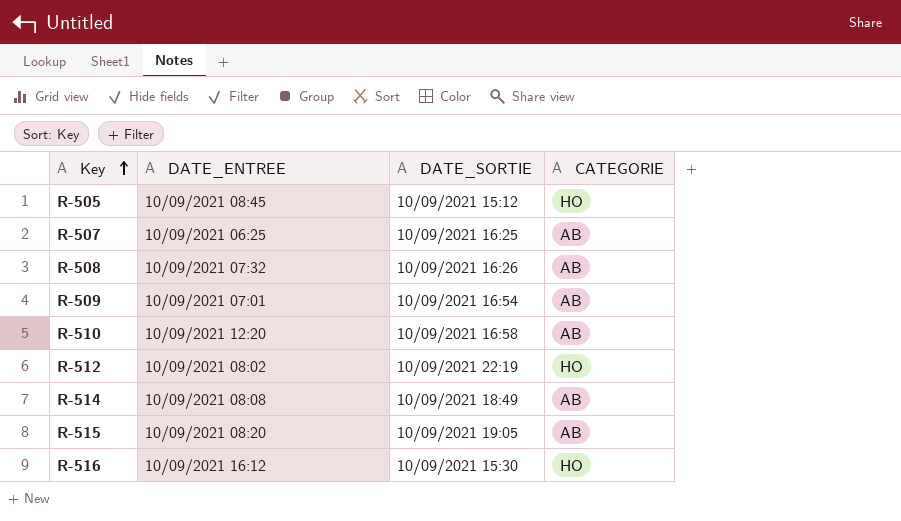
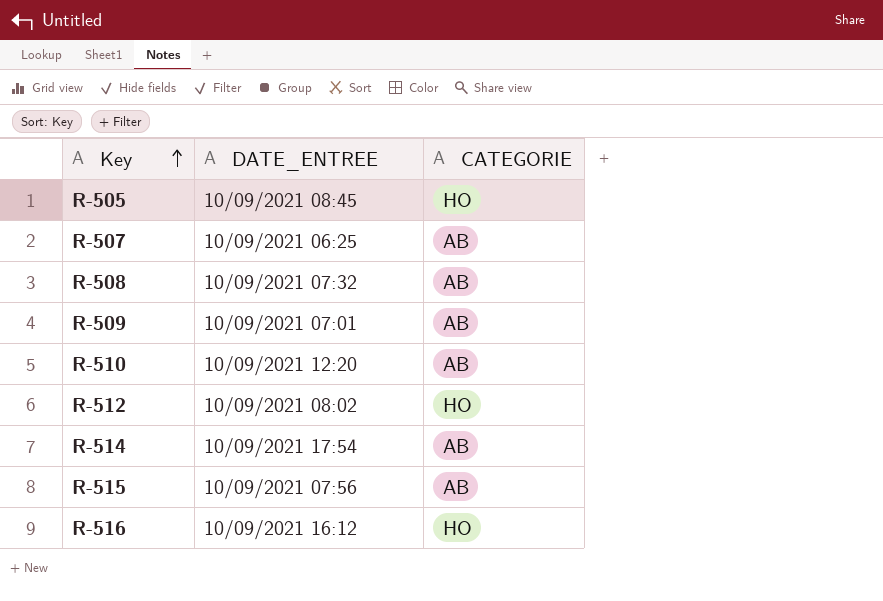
column DATE_SORTIE | position: 3 -> none
R-514 | DATE_ENTREE: 10/09/2021 08:08 -> 10/09/2021 17:54
R-515 | DATE_ENTREE: 10/09/2021 08:20 -> 10/09/2021 07:56

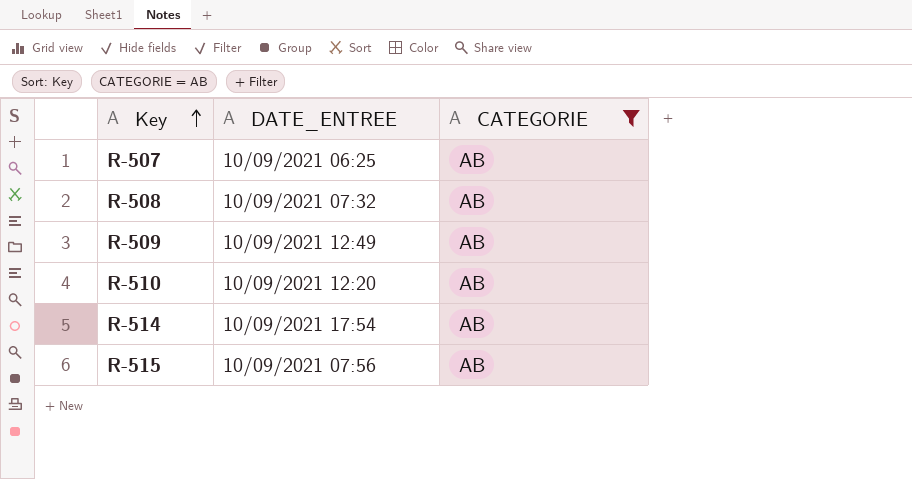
filter: none -> CATEGORIE = AB
R-509 | DATE_ENTREE: 10/09/2021 07:01 -> 10/09/2021 12:49

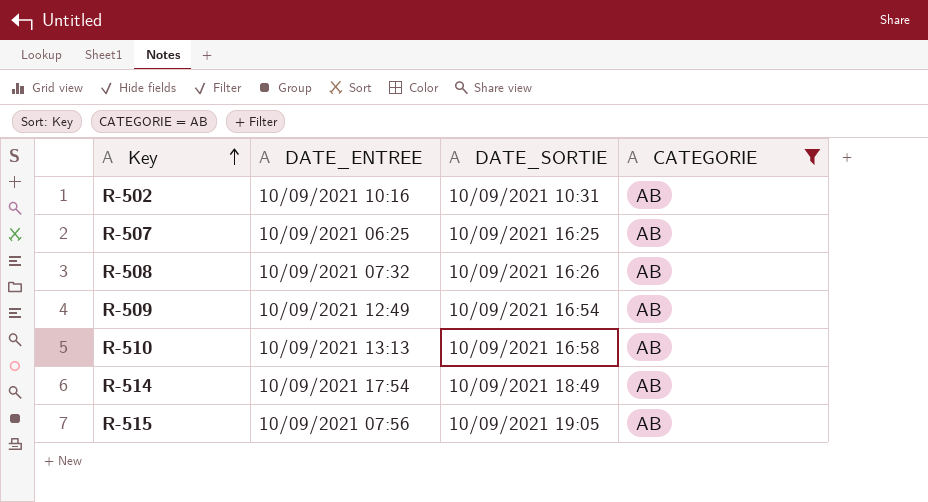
column DATE_SORTIE | position: none -> 3
row R-502: none -> 10/09/2021 10:16 | 10/09/2021 10:31 | AB
R-510 | DATE_ENTREE: 10/09/2021 12:20 -> 10/09/2021 13:13

